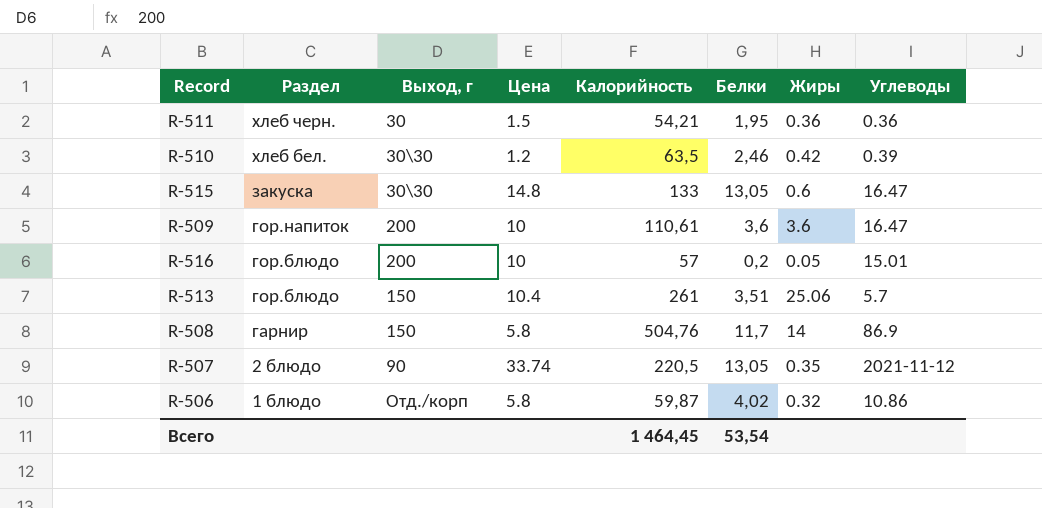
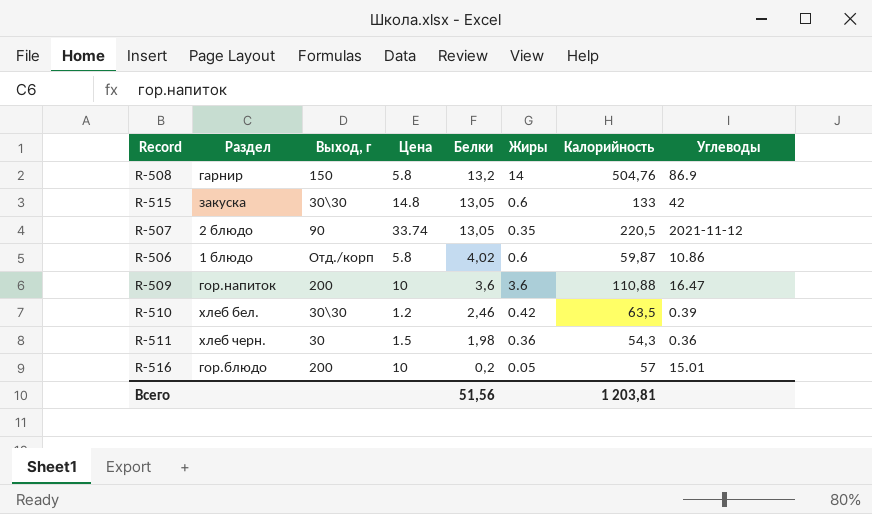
row order: Раздел descending -> Белки descending
column Калорийность | position: 5 -> 7
row R-513: гор.блюдо | 150 | 10.4 | 261 | 3,51 | 25.06 | 5.7 -> none
R-508 | Белки: 11,7 -> 13,2
R-515 | Углеводы: 16.47 -> 42
R-506 | Жиры: 0.32 -> 0.6
R-509 | Калорийность: 110,61 -> 110,88
R-511 | Белки: 1,95 -> 1,98
R-511 | Калорийность: 54,21 -> 54,3
Всего | Белки: 53,54 -> 51,56
Всего | Калорийность: 1 464,45 -> 1 203,81

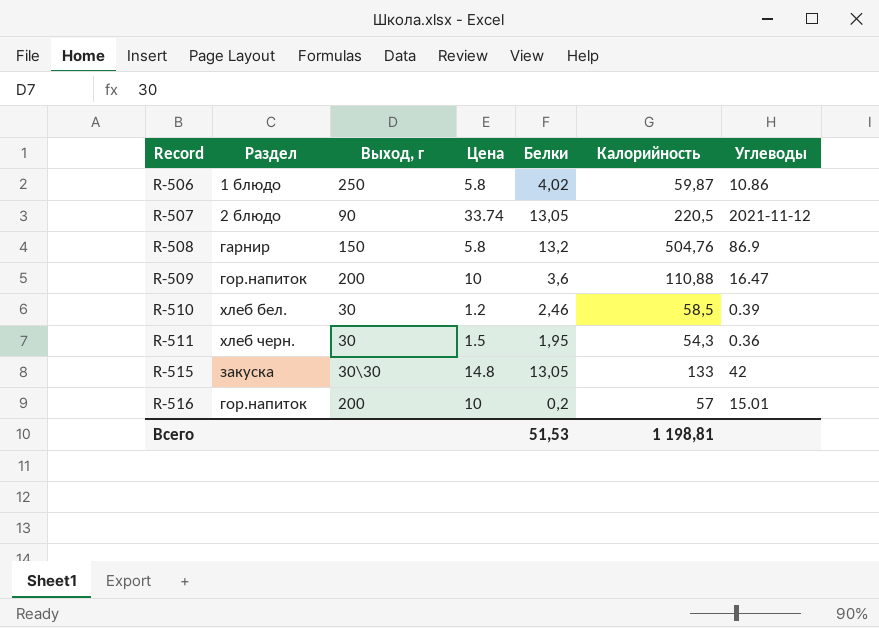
row order: Белки descending -> Record ascending
column Жиры | position: 6 -> none
R-506 | Выход, г: Отд./корп -> 250
R-510 | Выход, г: 30\30 -> 30
R-510 | Калорийность: 63,5 -> 58,5
R-511 | Белки: 1,98 -> 1,95
R-516 | Раздел: гор.блюдо -> гор.напиток
Всего | Белки: 51,56 -> 51,53
Всего | Калорийность: 1 203,81 -> 1 198,81

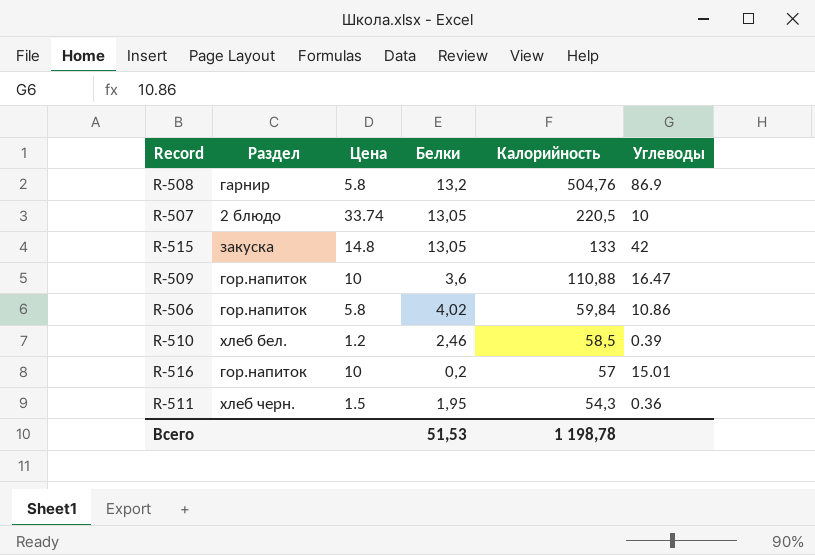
row order: Record ascending -> Калорийность descending
column Выход, г | position: 3 -> none
R-507 | Углеводы: 2021-11-12 -> 10
R-506 | Раздел: 1 блюдо -> гор.напиток
R-506 | Калорийность: 59,87 -> 59,84
Всего | Калорийность: 1 198,81 -> 1 198,78

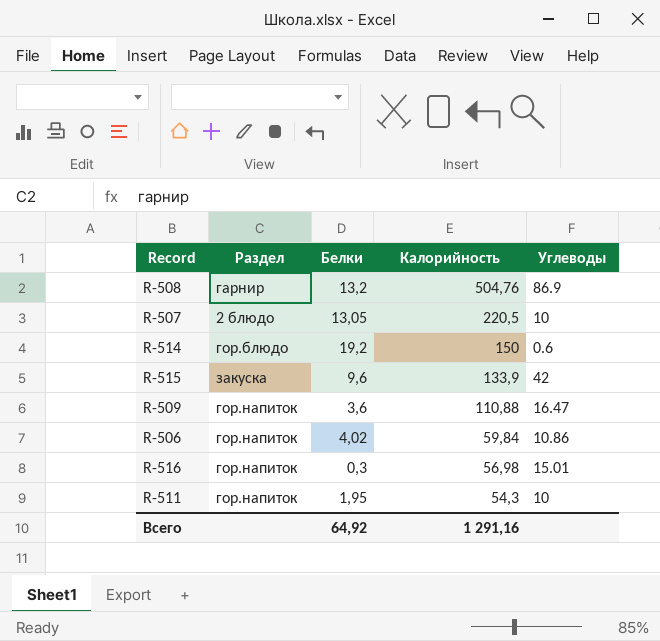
column Цена | position: 3 -> none
row R-510: хлеб бел. | 1.2 | 2,46 | 58,5 | 0.39 -> none
row R-514: none -> гор.блюдо | 19,2 | 150 | 0.6
R-515 | Белки: 13,05 -> 9,6
R-515 | Калорийность: 133 -> 133,9
R-516 | Белки: 0,2 -> 0,3
R-516 | Калорийность: 57 -> 56,98
R-511 | Раздел: хлеб черн. -> гор.напиток
R-511 | Углеводы: 0.36 -> 10
Всего | Белки: 51,53 -> 64,92
Всего | Калорийность: 1 198,78 -> 1 291,16

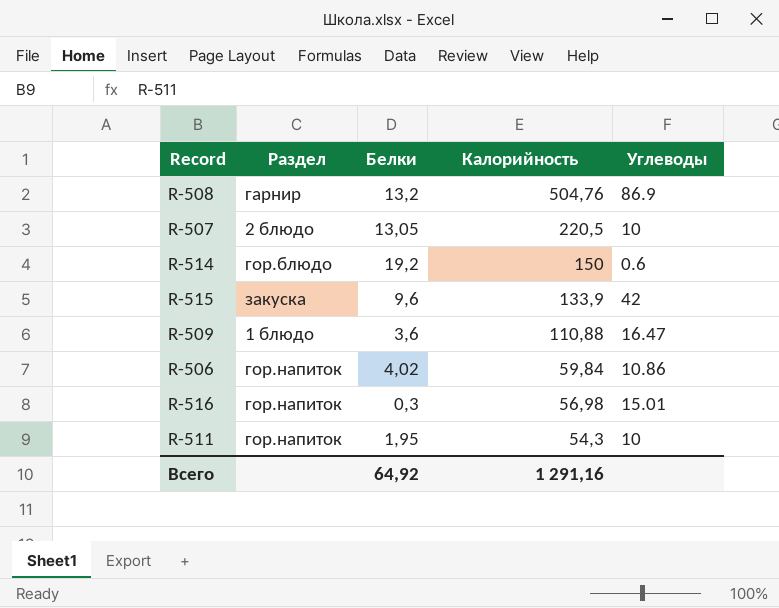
R-509 | Раздел: гор.напиток -> 1 блюдо

